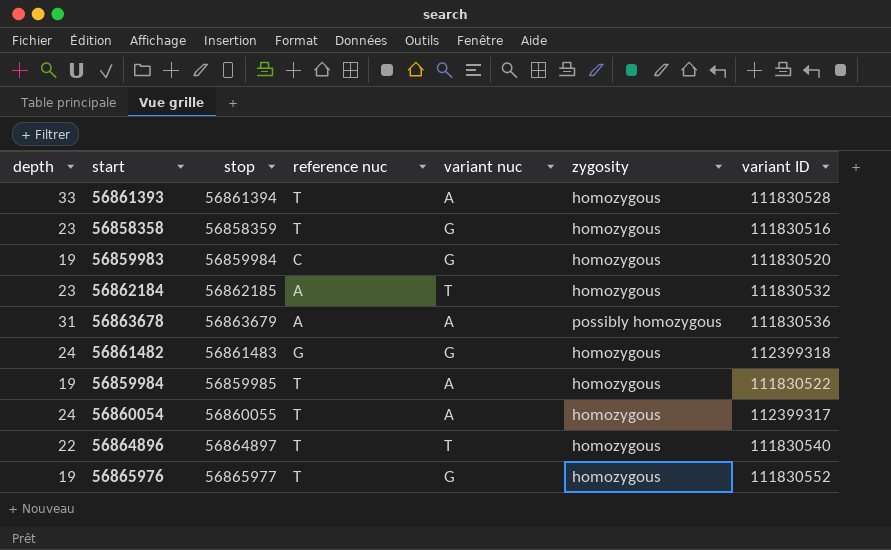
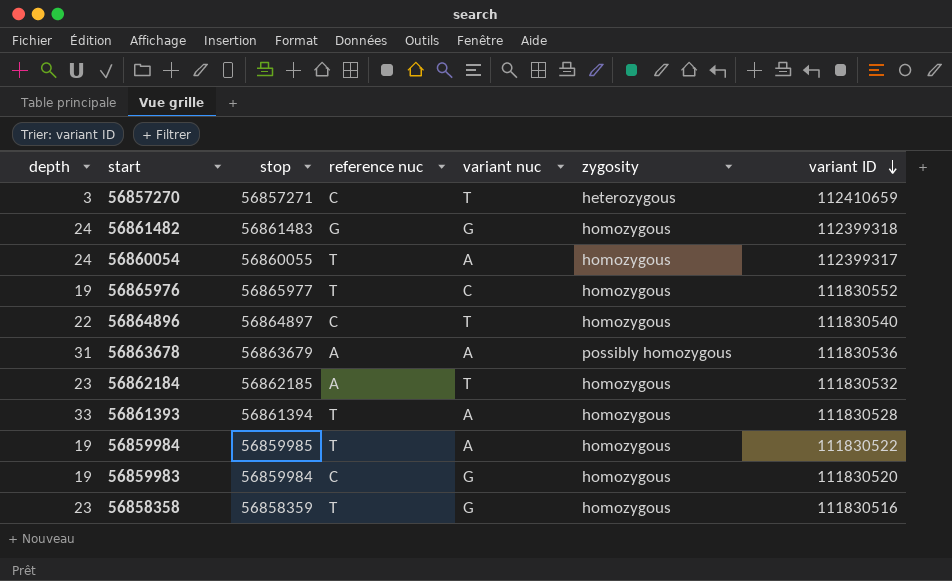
row order: none -> variant ID descending
row 56857270: none -> 3 | 56857271 | C | T | heterozygous | 112410659
56865976 | variant nuc: G -> C
56864896 | reference nuc: T -> C

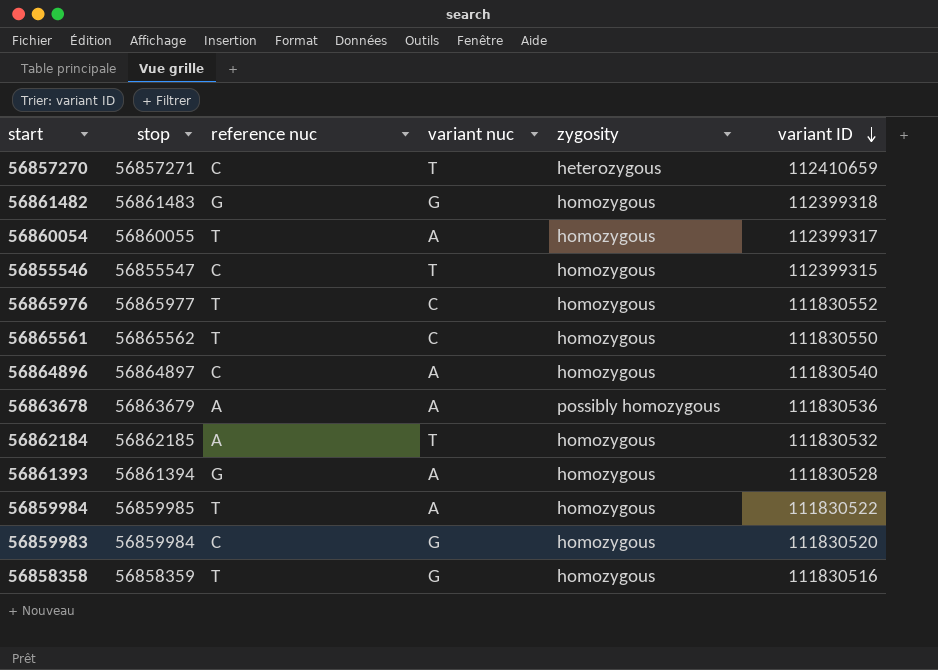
column depth | position: 1 -> none
row 56855546: none -> 56855547 | C | T | homozygous | 112399315
row 56865561: none -> 56865562 | T | C | homozygous | 111830550
56864896 | variant nuc: T -> A
56861393 | reference nuc: T -> G

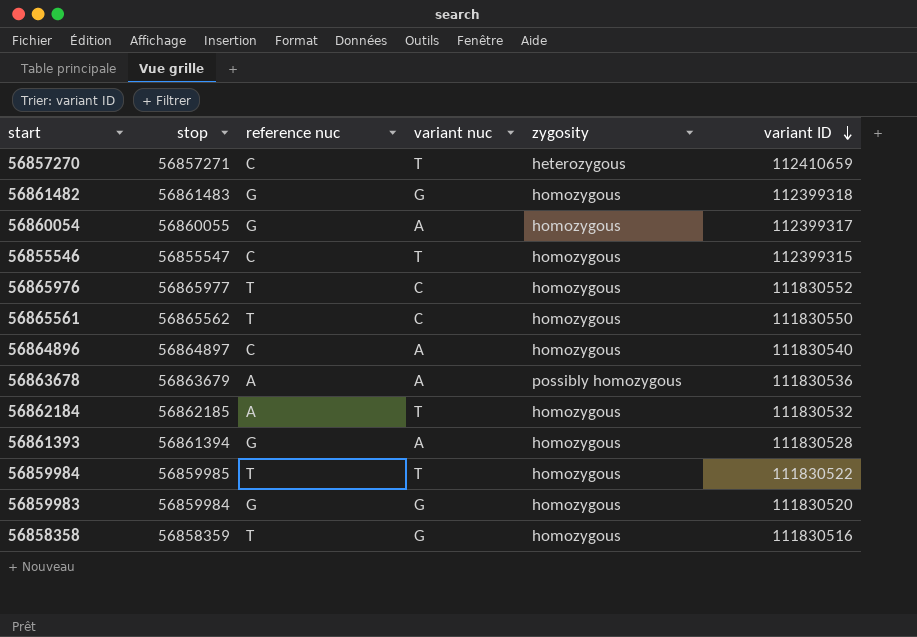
56860054 | reference nuc: T -> G
56859984 | variant nuc: A -> T
56859983 | reference nuc: C -> G

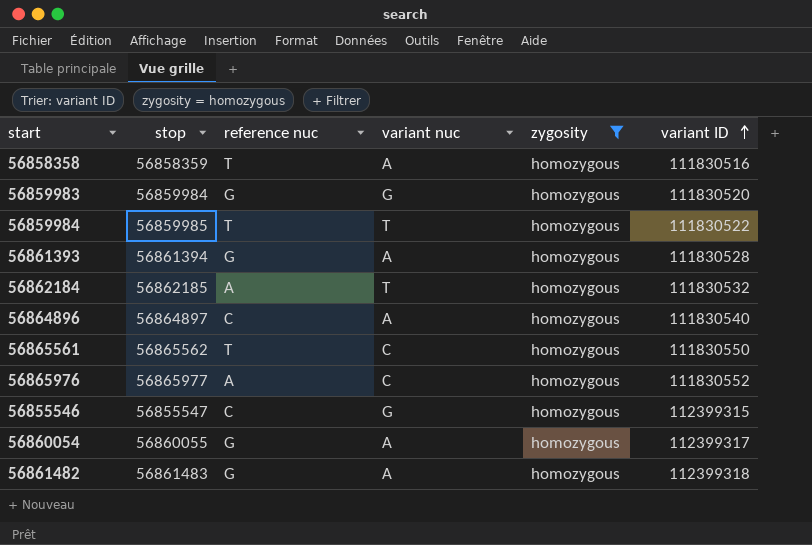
filter: none -> zygosity = homozygous
row order: variant ID descending -> variant ID ascending
56858358 | variant nuc: G -> A
56865976 | reference nuc: T -> A
56855546 | variant nuc: T -> G
56861482 | variant nuc: G -> A

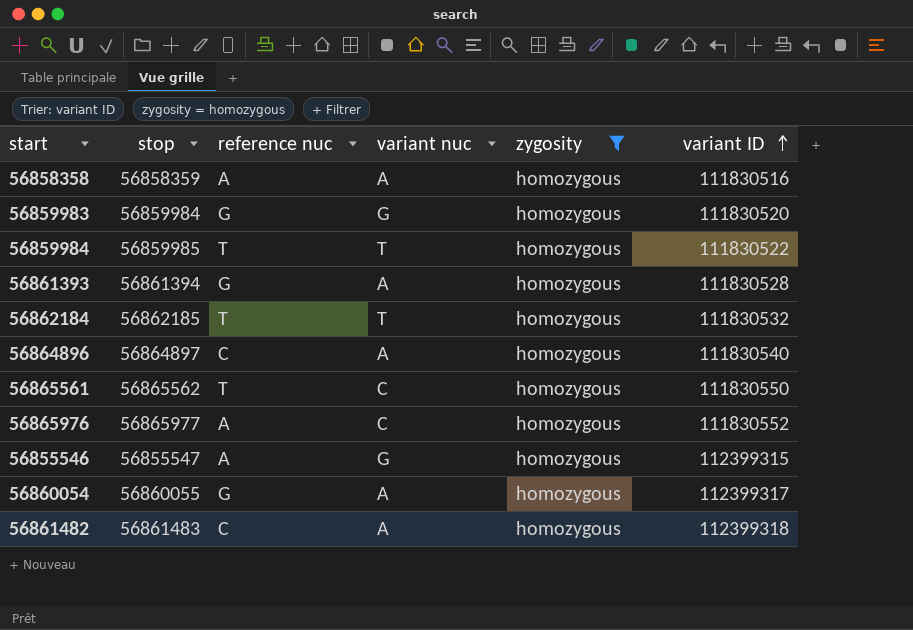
56858358 | reference nuc: T -> A
56862184 | reference nuc: A -> T
56855546 | reference nuc: C -> A
56861482 | reference nuc: G -> C

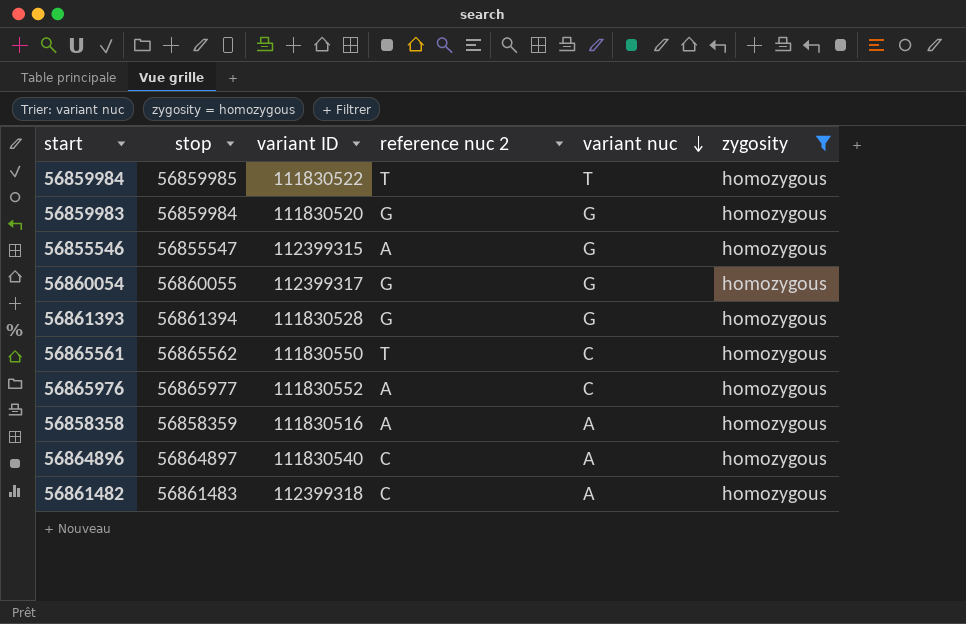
row order: variant ID ascending -> variant nuc descending
column variant ID | position: 6 -> 3
column name: reference nuc -> reference nuc 2
row 56862184: 56862185 | T | T | homozygous | 111830532 -> none
56860054 | variant nuc: A -> G
56861393 | variant nuc: A -> G

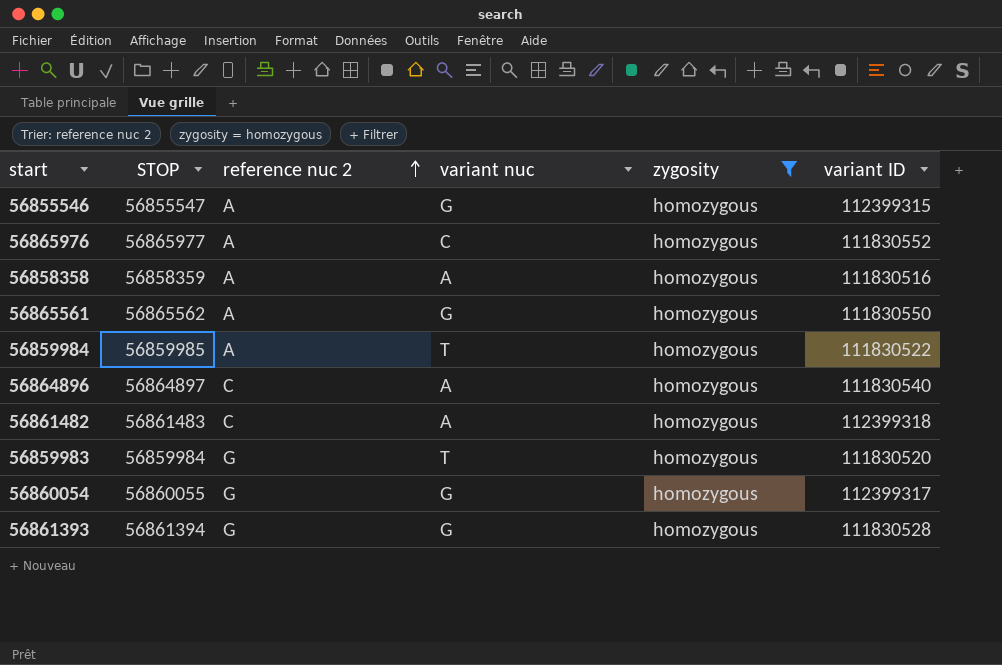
row order: variant nuc descending -> reference nuc 2 ascending
column name: stop -> STOP
column variant ID | position: 3 -> 6
56865561 | reference nuc 2: T -> A
56865561 | variant nuc: C -> G
56859984 | reference nuc 2: T -> A
56859983 | variant nuc: G -> T

